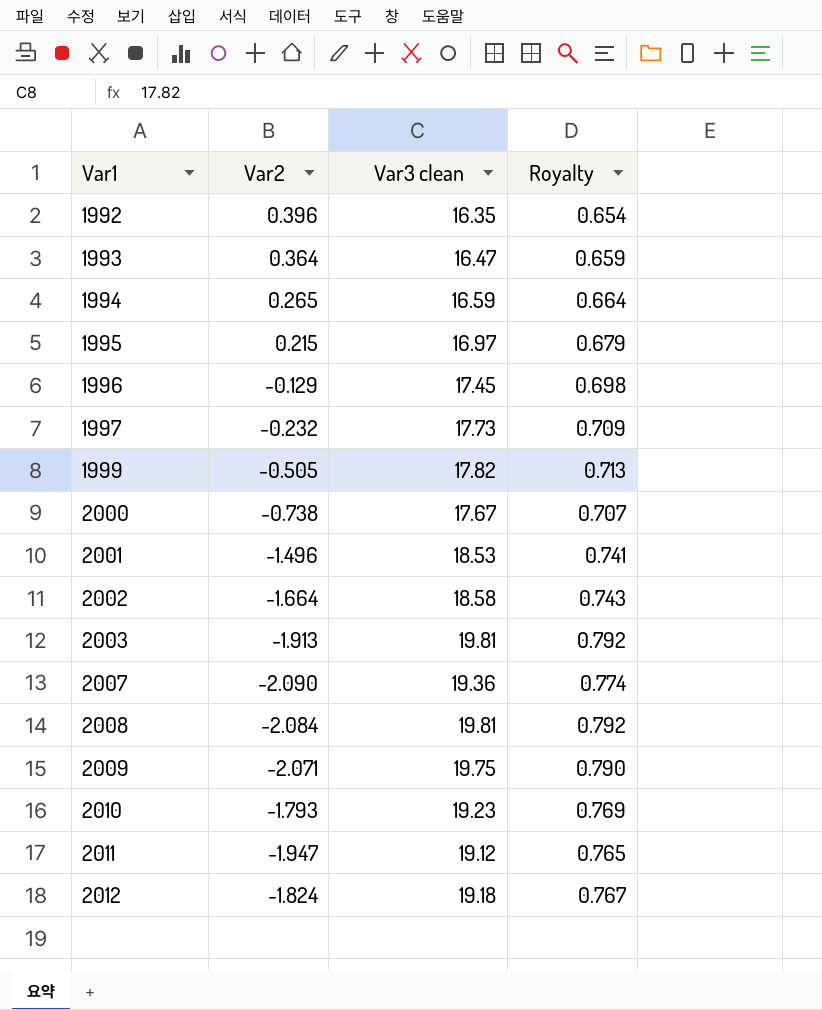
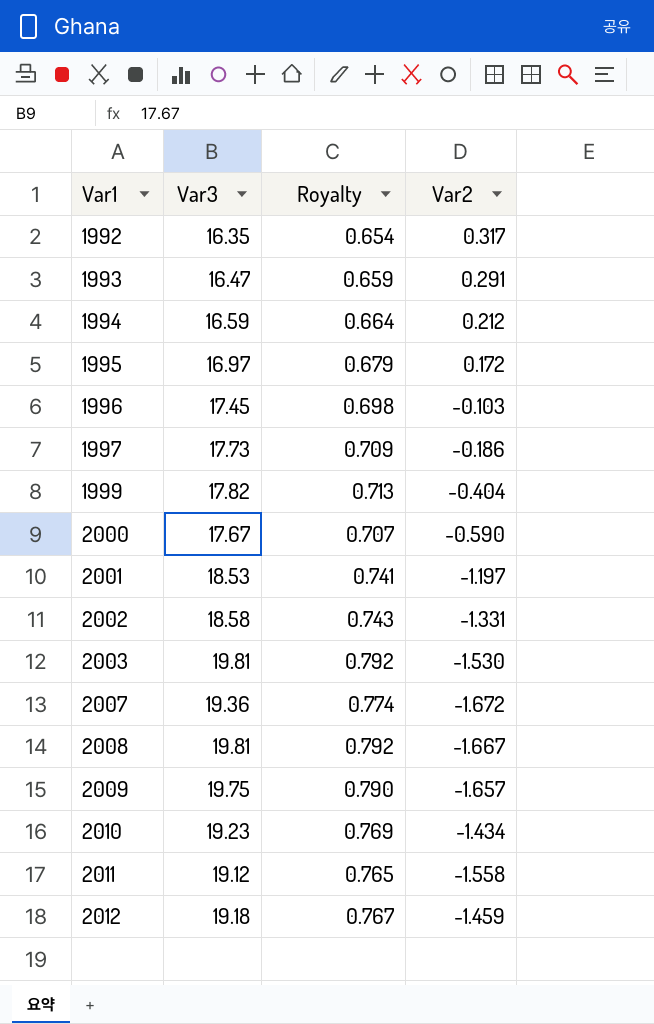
column name: Var3 clean -> Var3
column Var2 | position: 2 -> 4
1992 | Var2: 0.396 -> 0.317
1993 | Var2: 0.364 -> 0.291
1994 | Var2: 0.265 -> 0.212
1995 | Var2: 0.215 -> 0.172
1996 | Var2: -0.129 -> -0.103
1997 | Var2: -0.232 -> -0.186
1999 | Var2: -0.505 -> -0.404
2000 | Var2: -0.738 -> -0.590
2001 | Var2: -1.496 -> -1.197
2002 | Var2: -1.664 -> -1.331
2003 | Var2: -1.913 -> -1.530
2007 | Var2: -2.090 -> -1.672
2008 | Var2: -2.084 -> -1.667
2009 | Var2: -2.071 -> -1.657
2010 | Var2: -1.793 -> -1.434
2011 | Var2: -1.947 -> -1.558
2012 | Var2: -1.824 -> -1.459

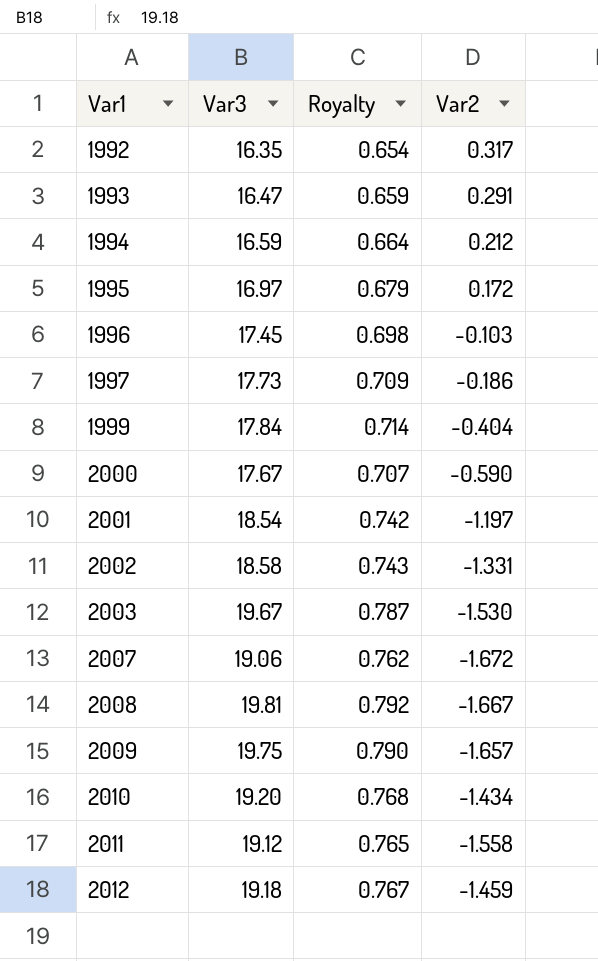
1999 | Var3: 17.82 -> 17.84
1999 | Royalty: 0.713 -> 0.714
2001 | Var3: 18.53 -> 18.54
2001 | Royalty: 0.741 -> 0.742
2003 | Var3: 19.81 -> 19.67
2003 | Royalty: 0.792 -> 0.787
2007 | Var3: 19.36 -> 19.06
2007 | Royalty: 0.774 -> 0.762
2010 | Var3: 19.23 -> 19.20
2010 | Royalty: 0.769 -> 0.768

